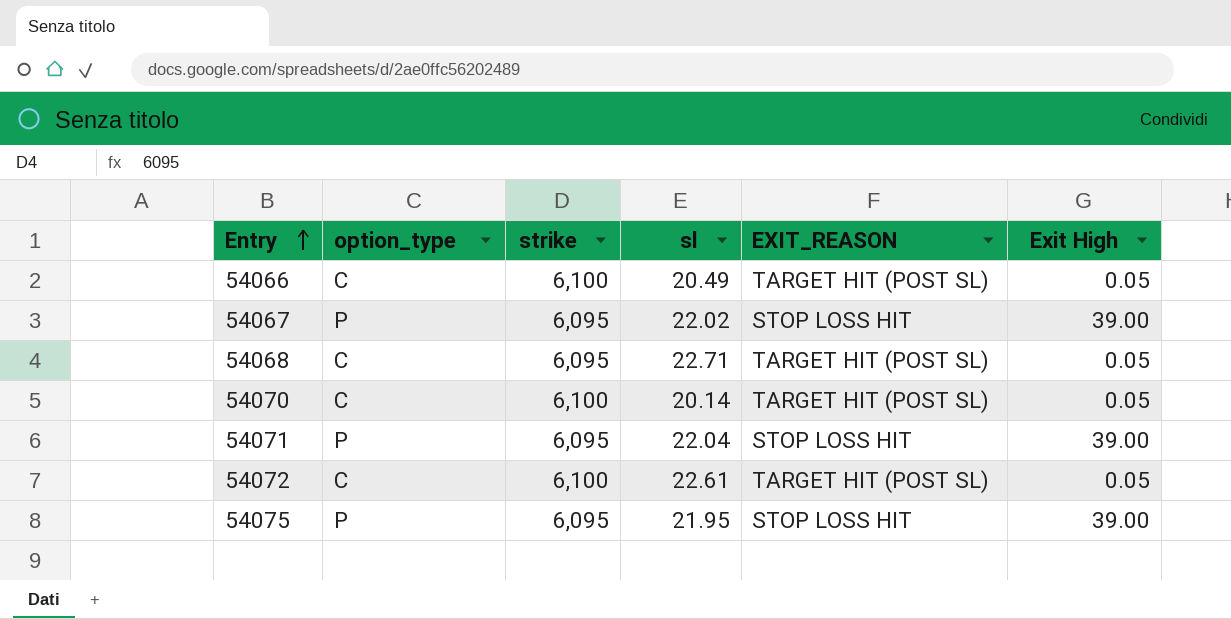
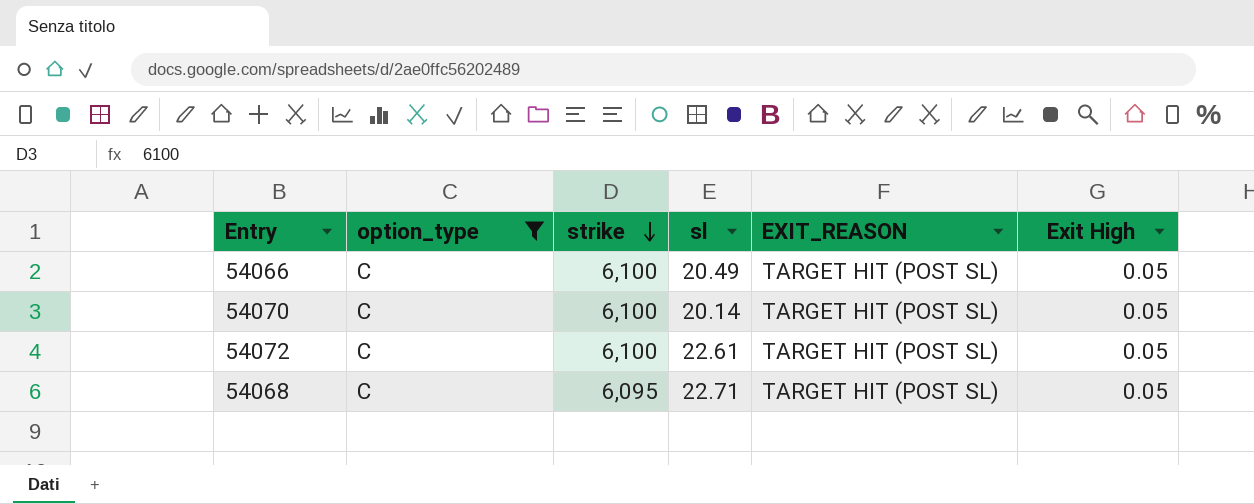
filter: none -> option_type = C
row order: Entry ascending -> strike descending

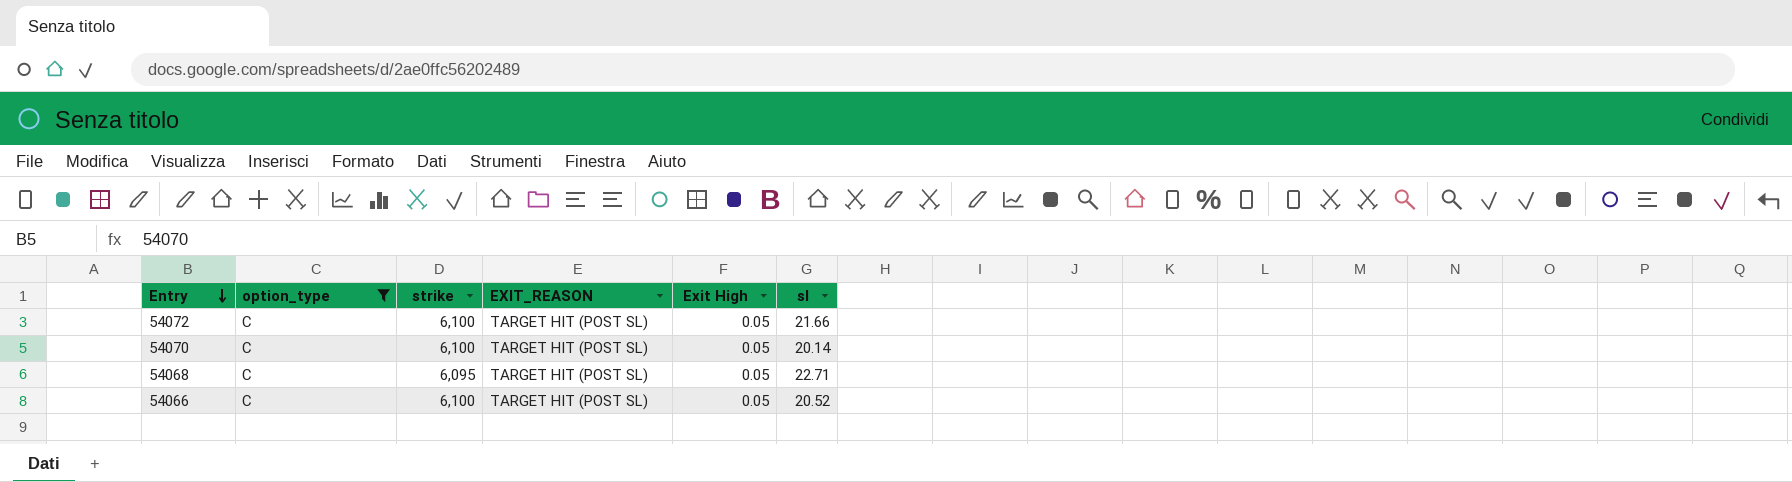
row order: strike descending -> Entry descending
column sl | position: 4 -> 6
54072 | sl: 22.61 -> 21.66
54066 | sl: 20.49 -> 20.52

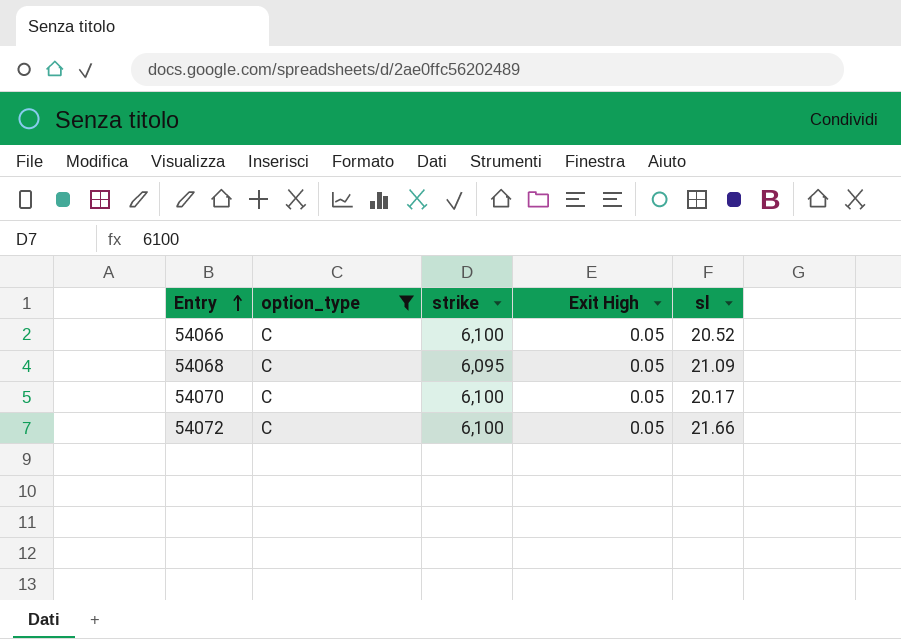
row order: Entry descending -> Entry ascending
column EXIT_REASON | position: 4 -> none
54068 | sl: 22.71 -> 21.09
54070 | sl: 20.14 -> 20.17

